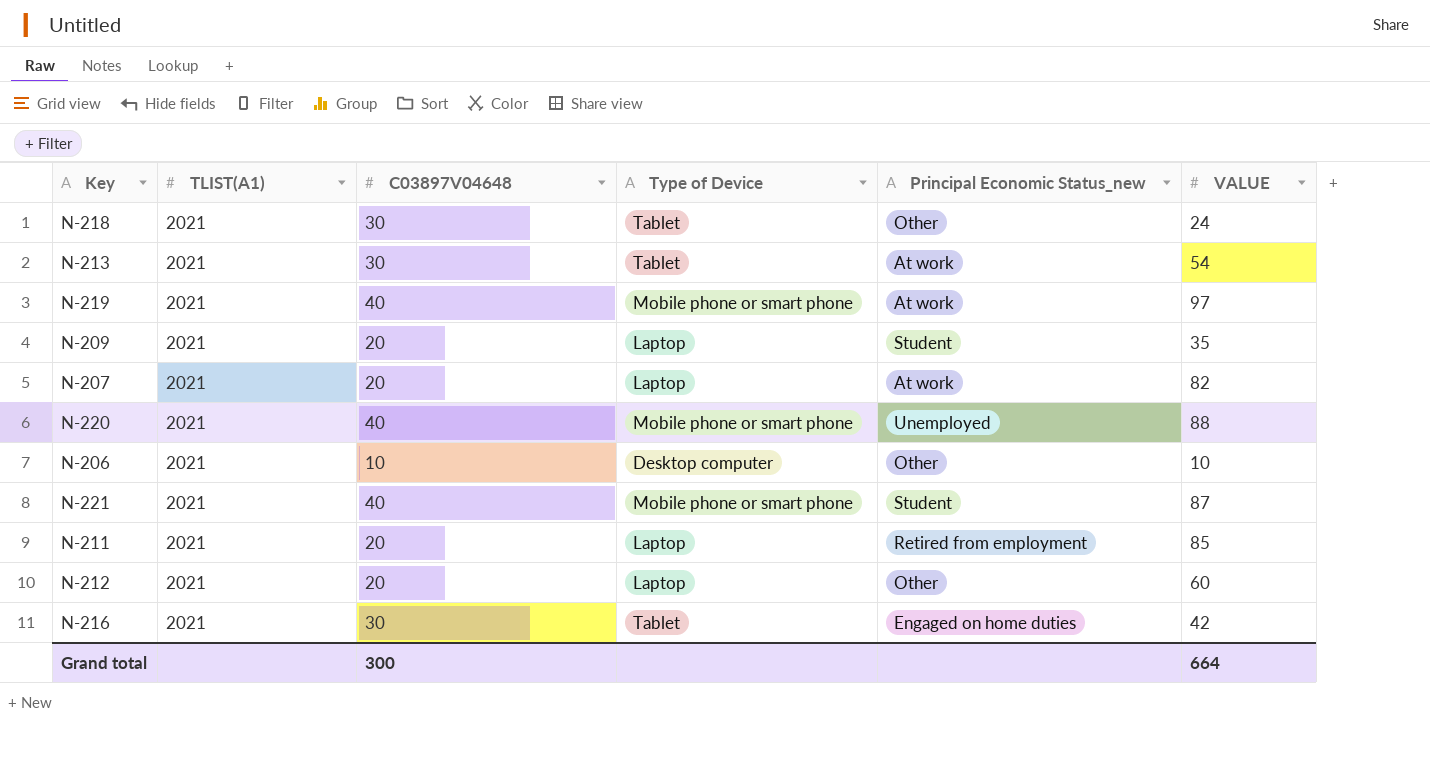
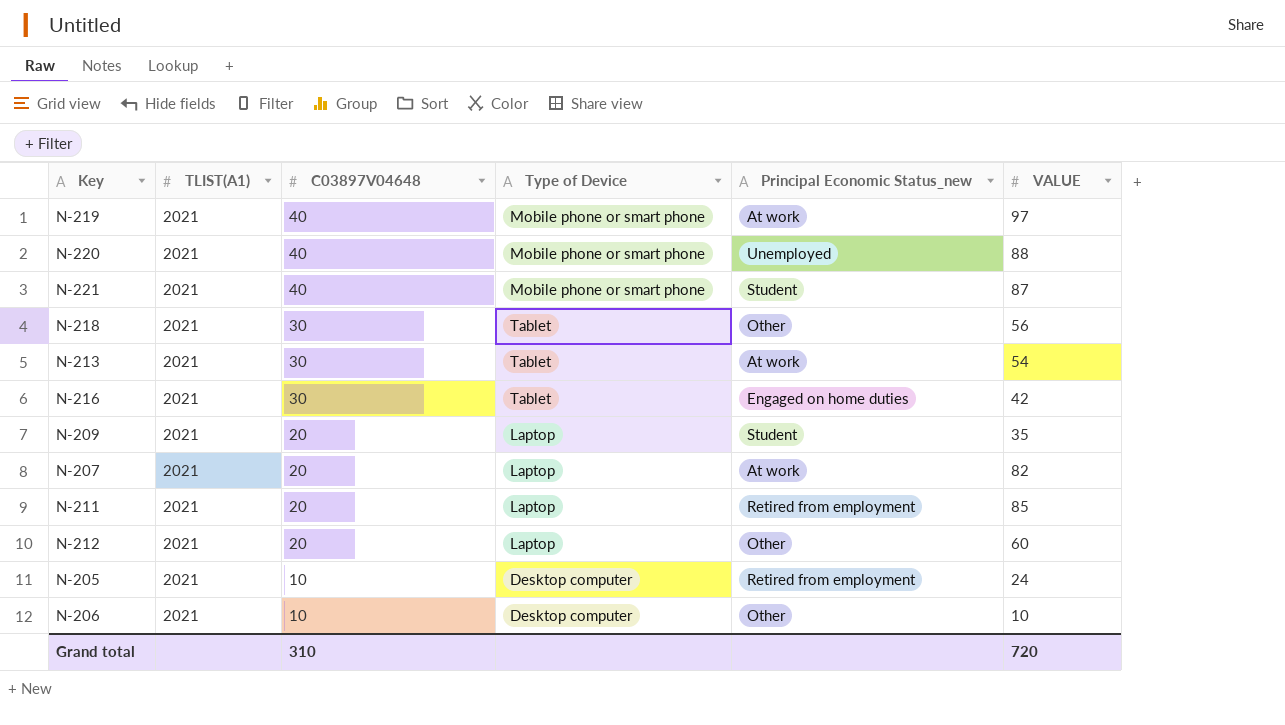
row order: none -> C03897V04648 descending
N-218 | VALUE: 24 -> 56
row N-205: none -> 2021 | 10 | Desktop computer | Retired from employment | 24
Grand total | C03897V04648: 300 -> 310
Grand total | VALUE: 664 -> 720

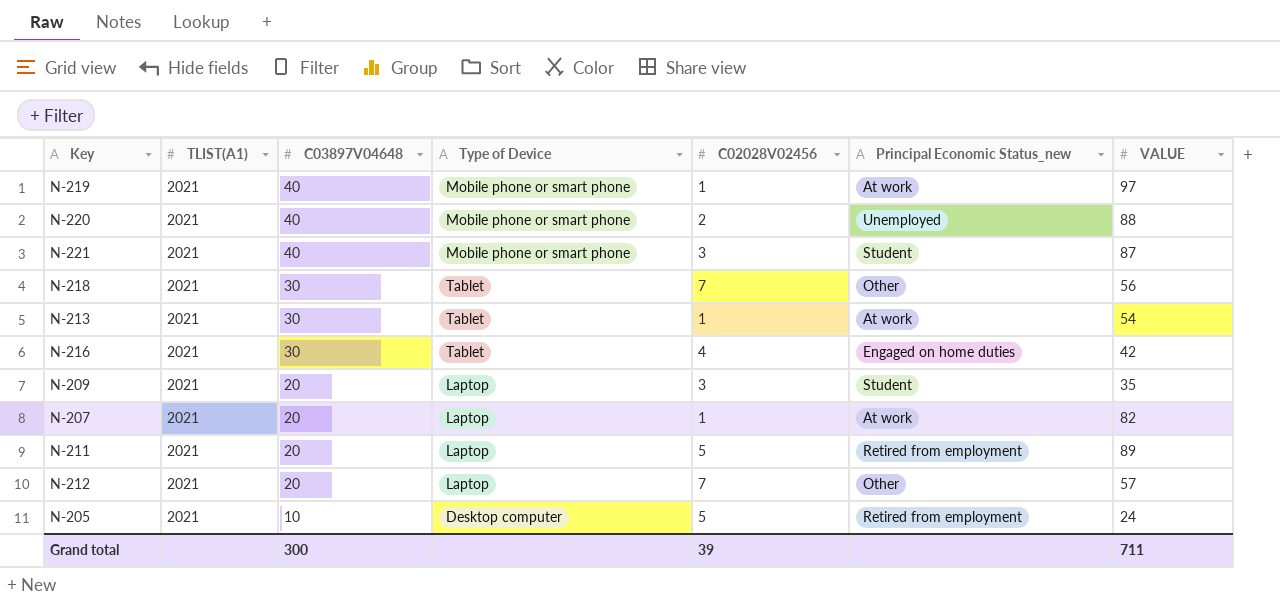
column C02028V02456 | position: none -> 5
row N-206: 2021 | 10 | Desktop computer | Other | 10 -> none
N-211 | VALUE: 85 -> 89
N-212 | VALUE: 60 -> 57
Grand total | C03897V04648: 310 -> 300
Grand total | VALUE: 720 -> 711

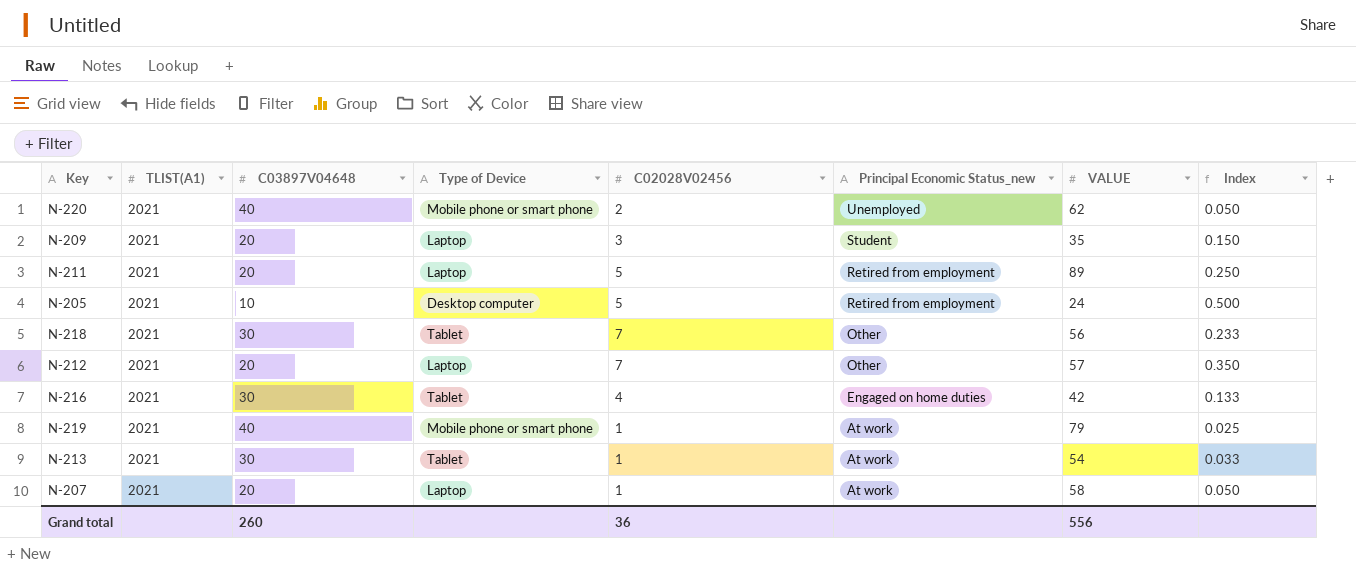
row order: C03897V04648 descending -> Principal Economic Status_new descending
column Index | formula: none -> [C02028V02456] / [C03897V04648]
row N-221: 2021 | 40 | Mobile phone or smart phone | 3 | Student | 87 -> none
N-220 | VALUE: 88 -> 62
N-219 | VALUE: 97 -> 79
N-207 | VALUE: 82 -> 58
Grand total | C03897V04648: 300 -> 260
Grand total | C02028V02456: 39 -> 36
Grand total | VALUE: 711 -> 556

